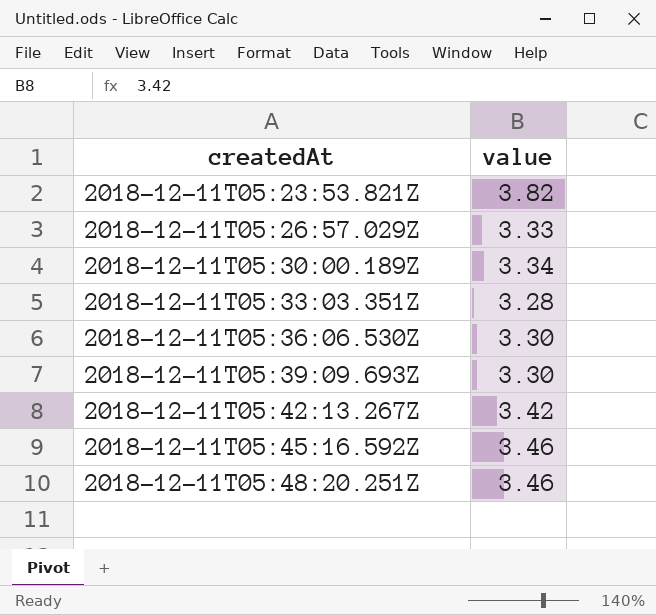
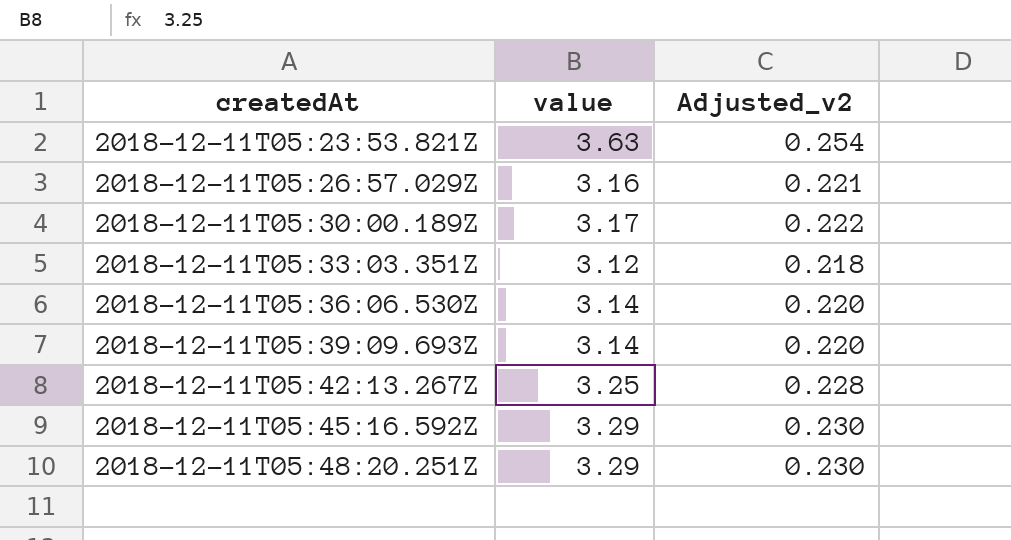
column Adjusted_v2 | formula: none -> [value] * 0.07
2018-12-11T05:23:53.821Z | value: 3.82 -> 3.63
2018-12-11T05:26:57.029Z | value: 3.33 -> 3.16
2018-12-11T05:30:00.189Z | value: 3.34 -> 3.17
2018-12-11T05:33:03.351Z | value: 3.28 -> 3.12
2018-12-11T05:36:06.530Z | value: 3.30 -> 3.14
2018-12-11T05:39:09.693Z | value: 3.30 -> 3.14
2018-12-11T05:42:13.267Z | value: 3.42 -> 3.25
2018-12-11T05:45:16.592Z | value: 3.46 -> 3.29
2018-12-11T05:48:20.251Z | value: 3.46 -> 3.29

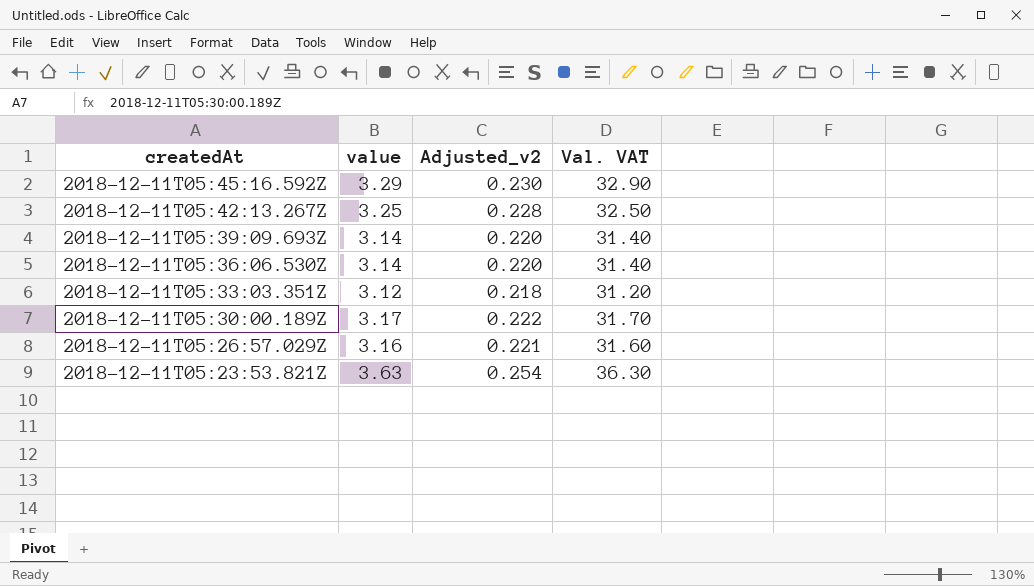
row order: createdAt ascending -> createdAt descending
column Val. VAT | formula: none -> [value] * 10
row 2018-12-11T05:48:20.251Z: 3.29 | 0.230 -> none

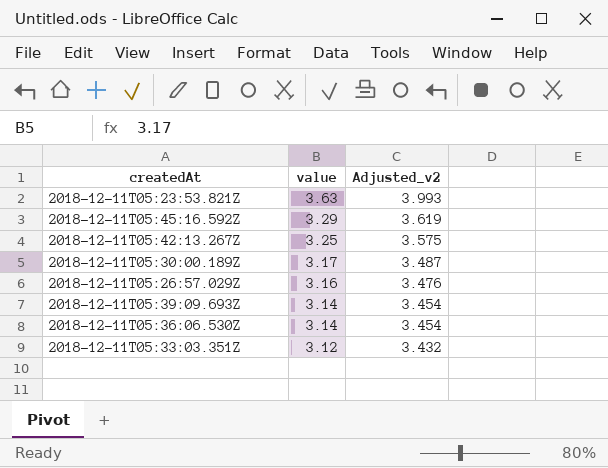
row order: createdAt descending -> value descending
column Val. VAT | formula: [value] * 10 -> none
column Adjusted_v2 | formula: [value] * 0.07 -> [value] * 1.1

